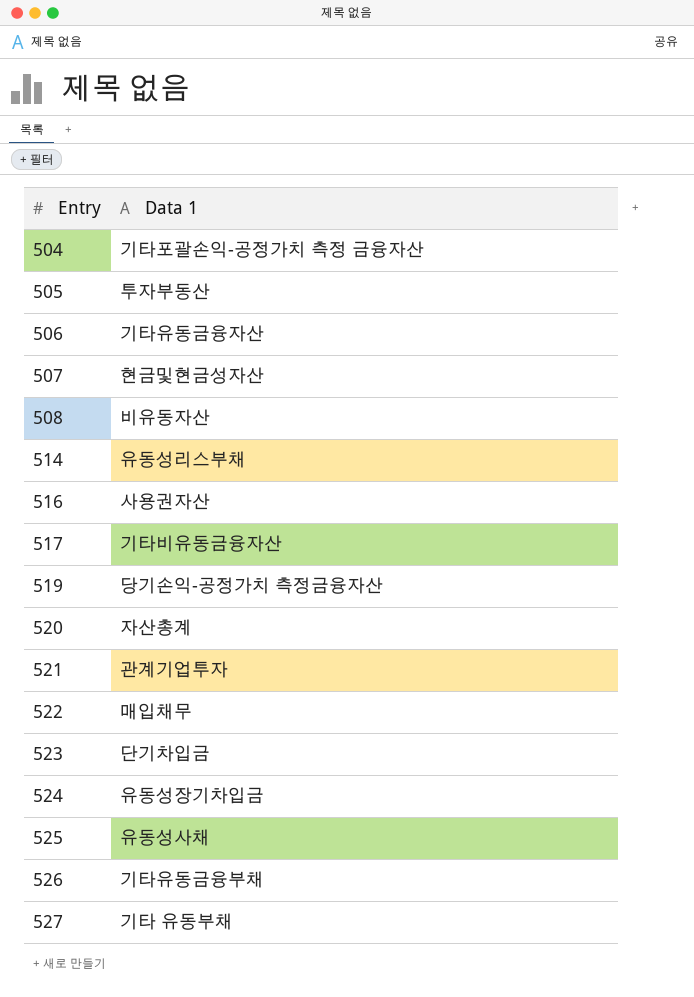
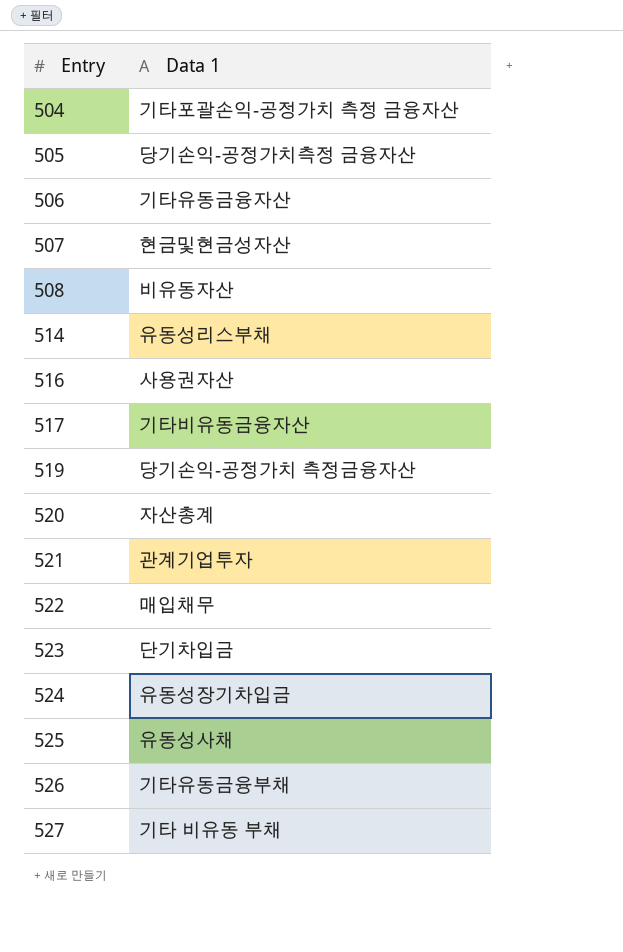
505 | Data 1: 투자부동산 -> 당기손익-공정가치측정 금융자산
527 | Data 1: 기타 유동부채 -> 기타 비유동 부채

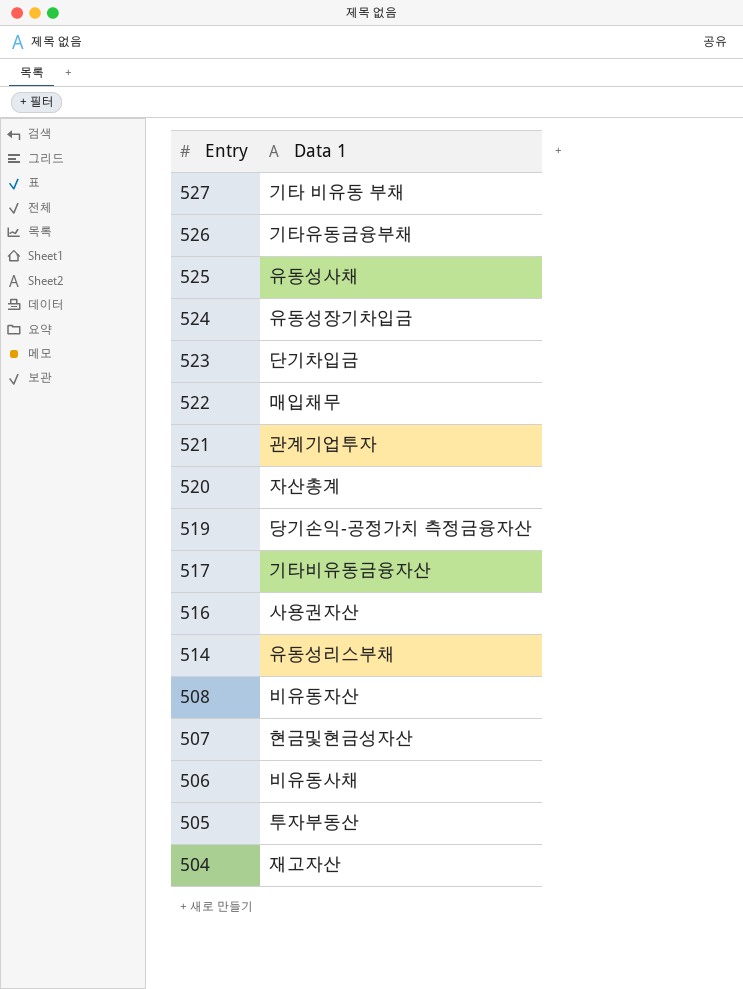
row order: Entry ascending -> Entry descending
506 | Data 1: 기타유동금융자산 -> 비유동사채
505 | Data 1: 당기손익-공정가치측정 금융자산 -> 투자부동산
504 | Data 1: 기타포괄손익-공정가치 측정 금융자산 -> 재고자산

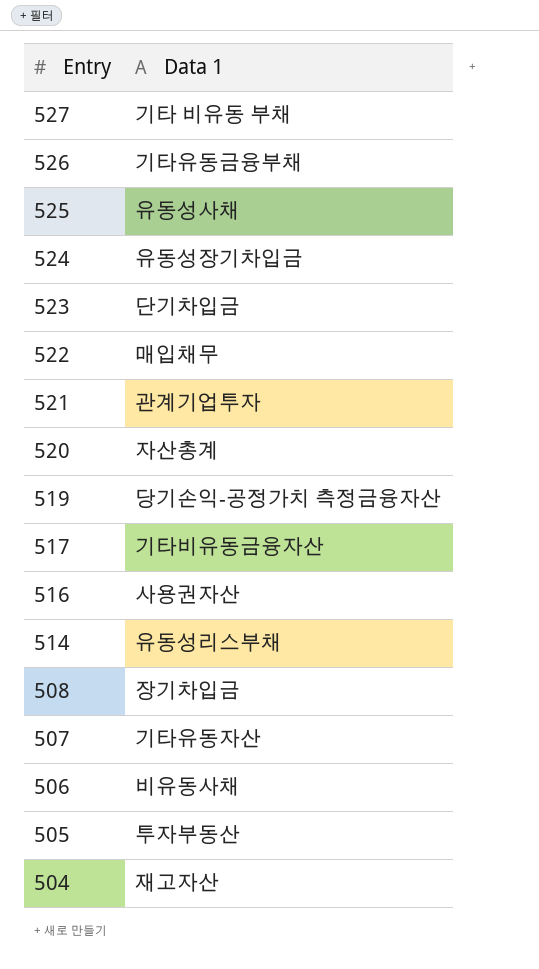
508 | Data 1: 비유동자산 -> 장기차입금
507 | Data 1: 현금및현금성자산 -> 기타유동자산

